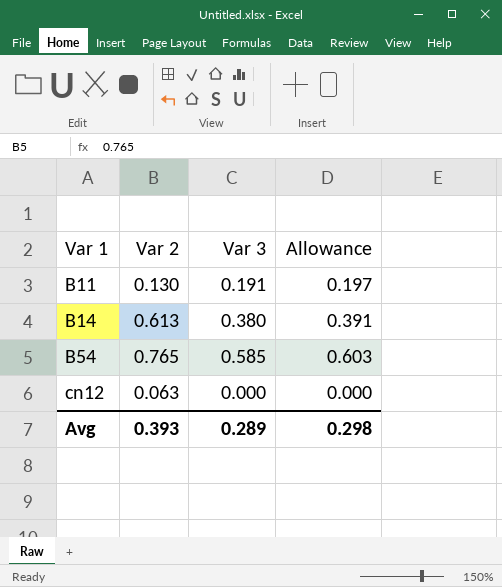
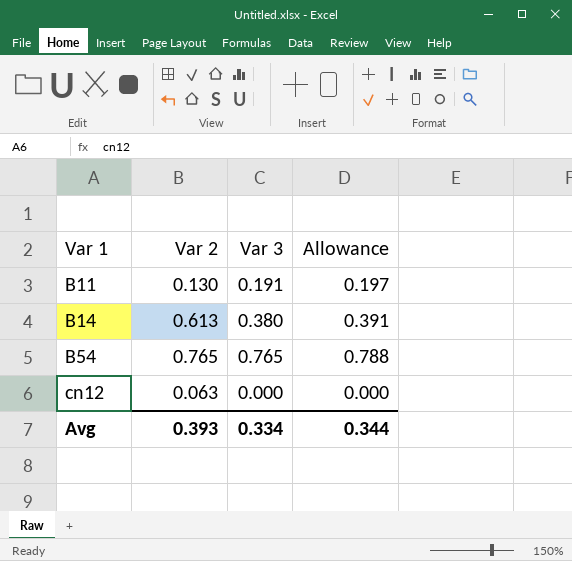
B54 | Var 3: 0.585 -> 0.765
B54 | Allowance: 0.603 -> 0.788
Avg | Var 3: 0.289 -> 0.334
Avg | Allowance: 0.298 -> 0.344

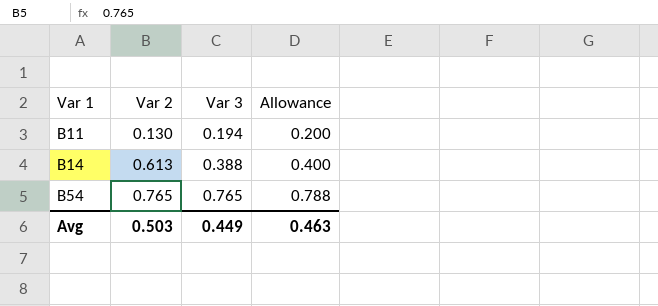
row cn12: 0.063 | 0.000 | 0.000 -> none
B11 | Var 3: 0.191 -> 0.194
B11 | Allowance: 0.197 -> 0.200
B14 | Var 3: 0.380 -> 0.388
B14 | Allowance: 0.391 -> 0.400
Avg | Var 2: 0.393 -> 0.503
Avg | Var 3: 0.334 -> 0.449
Avg | Allowance: 0.344 -> 0.463

